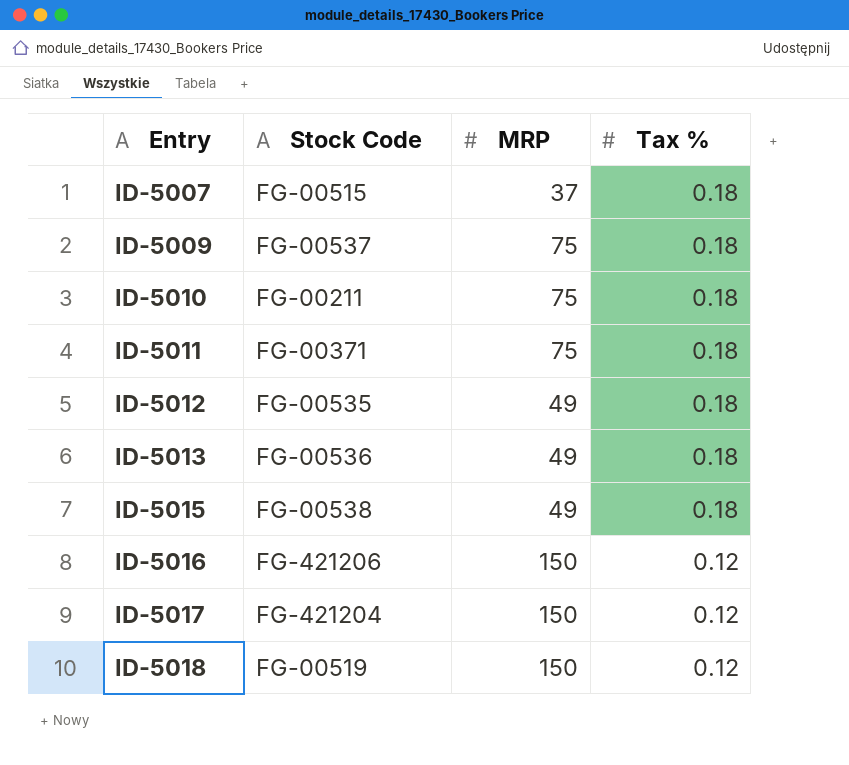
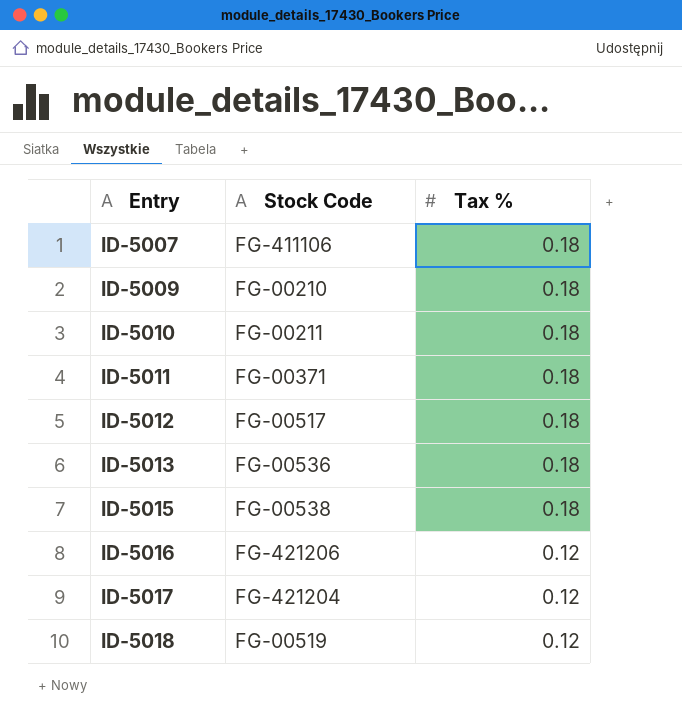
column MRP | position: 3 -> none
ID-5007 | Stock Code: FG-00515 -> FG-411106
ID-5009 | Stock Code: FG-00537 -> FG-00210
ID-5012 | Stock Code: FG-00535 -> FG-00517

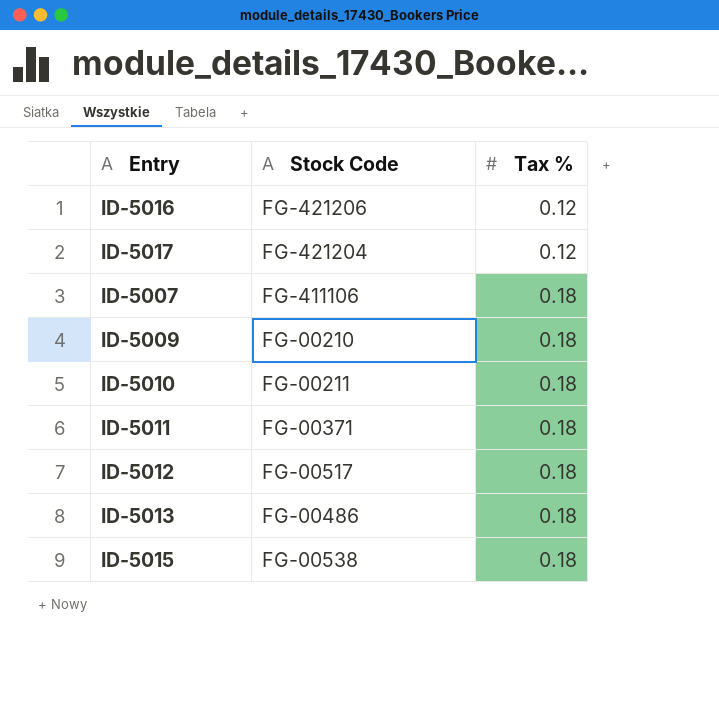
row order: Entry ascending -> Tax % ascending
row ID-5018: FG-00519 | 0.12 -> none
ID-5013 | Stock Code: FG-00536 -> FG-00486

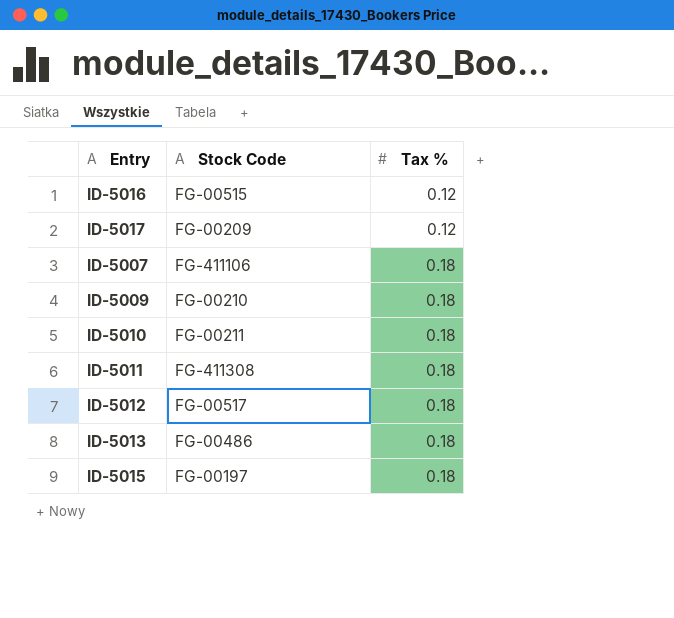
ID-5016 | Stock Code: FG-421206 -> FG-00515
ID-5017 | Stock Code: FG-421204 -> FG-00209
ID-5011 | Stock Code: FG-00371 -> FG-411308
ID-5015 | Stock Code: FG-00538 -> FG-00197

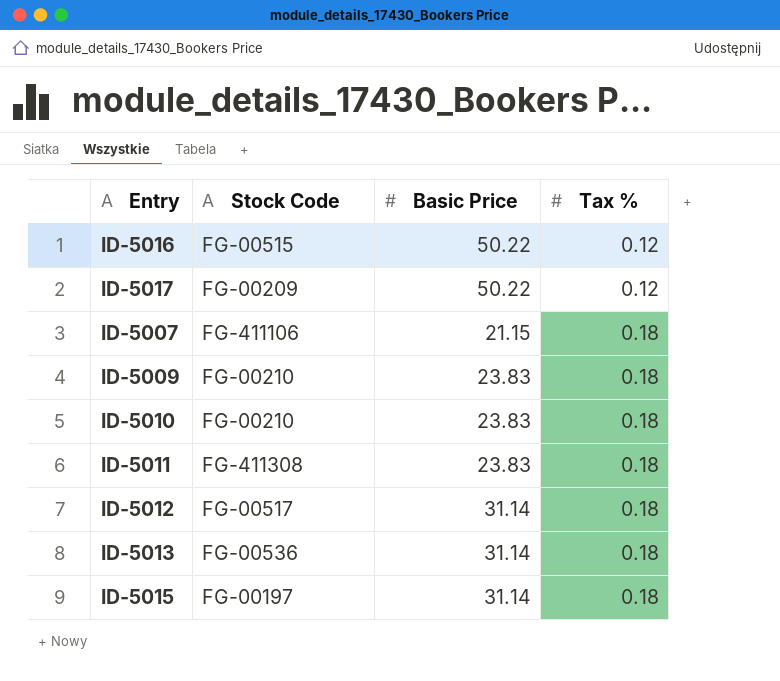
column Basic Price | position: none -> 3
ID-5010 | Stock Code: FG-00211 -> FG-00210
ID-5013 | Stock Code: FG-00486 -> FG-00536

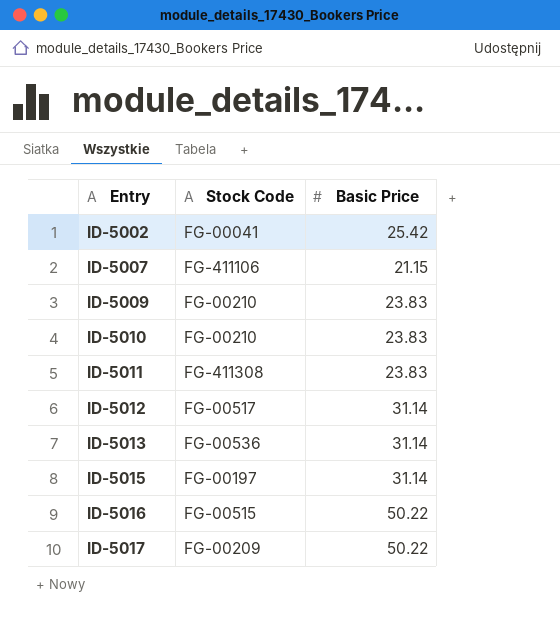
row order: Tax % ascending -> Entry ascending
column Tax % | position: 4 -> none
row ID-5002: none -> FG-00041 | 25.42

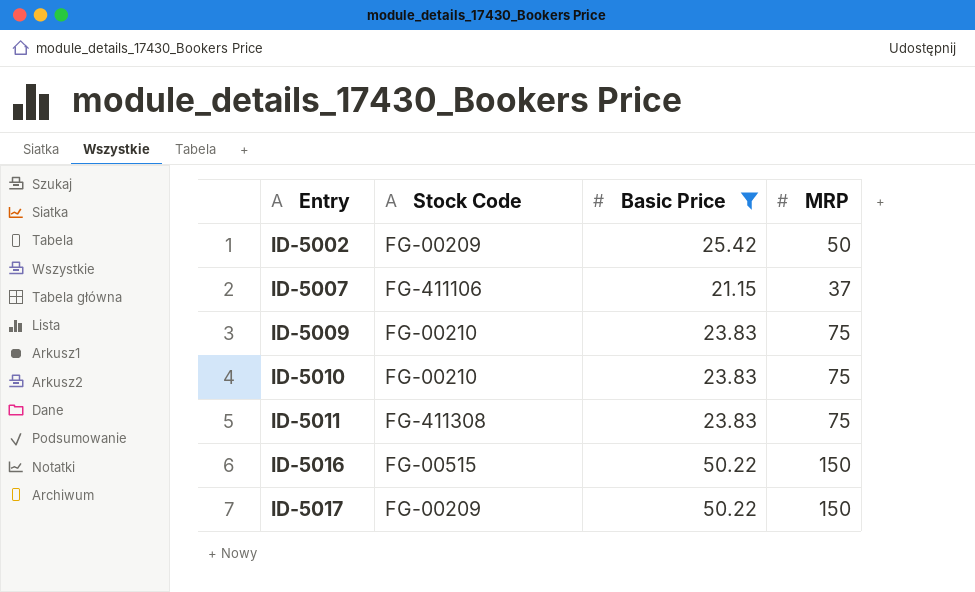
filter: none -> Basic Price != 31.14
column MRP | position: none -> 4
ID-5002 | Stock Code: FG-00041 -> FG-00209

